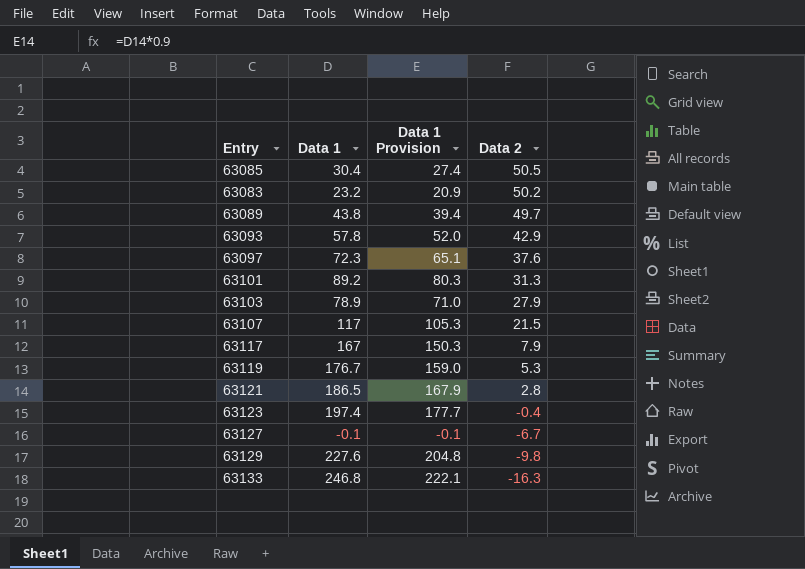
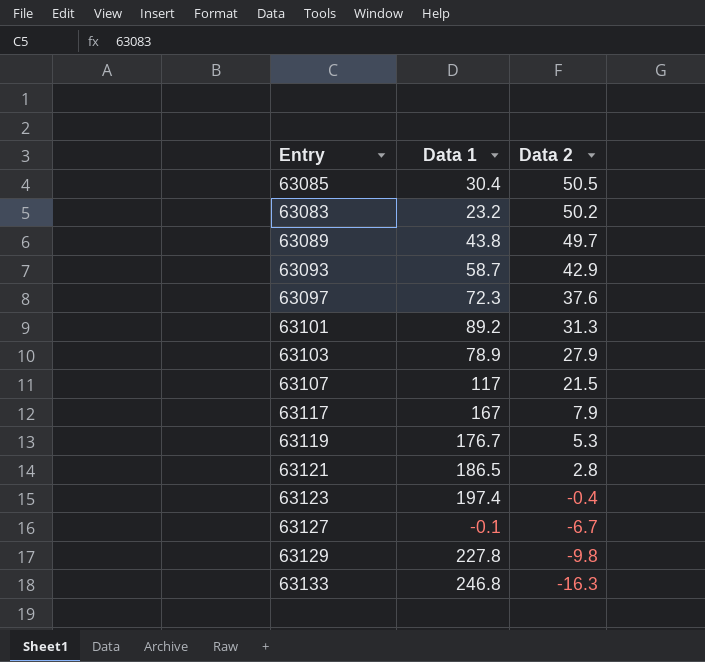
column Data 1 Provision | formula: [Data 1] * 0.9 -> none
63093 | Data 1: 57.8 -> 58.7
63129 | Data 1: 227.6 -> 227.8

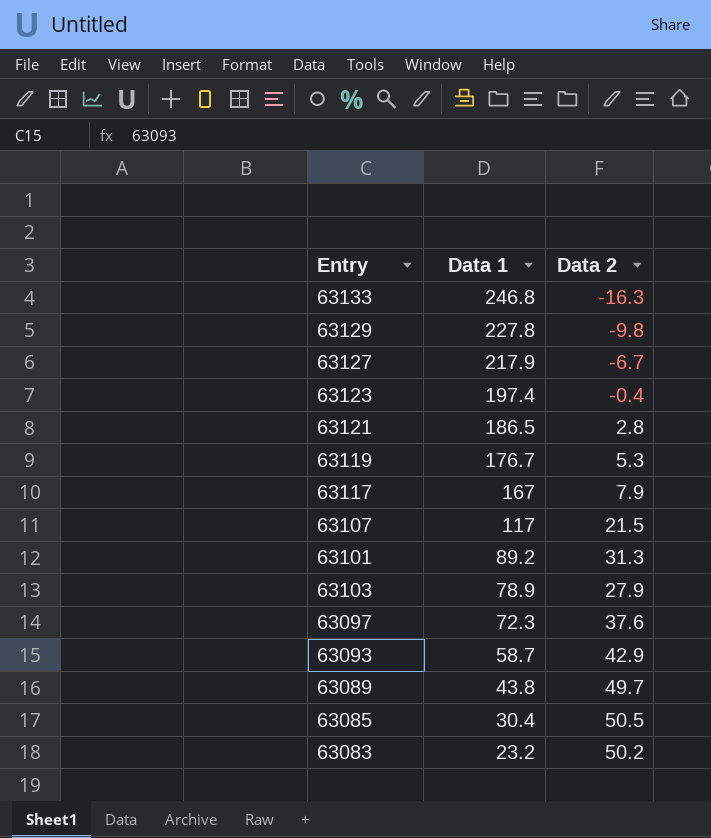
row order: Data 2 descending -> Data 1 descending
63127 | Data 1: -0.1 -> 217.9

